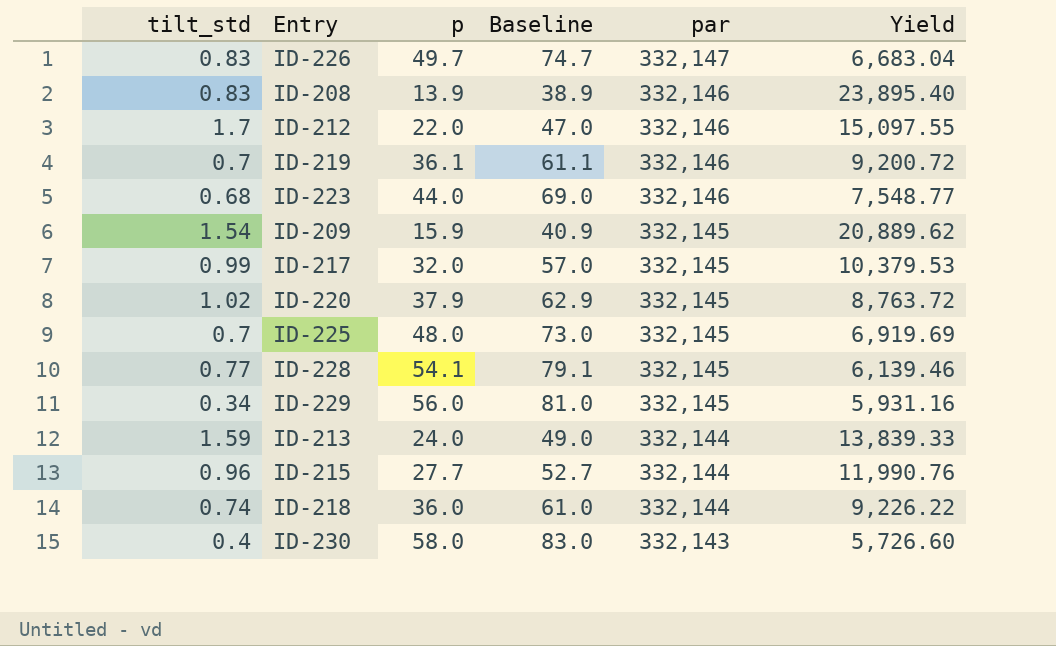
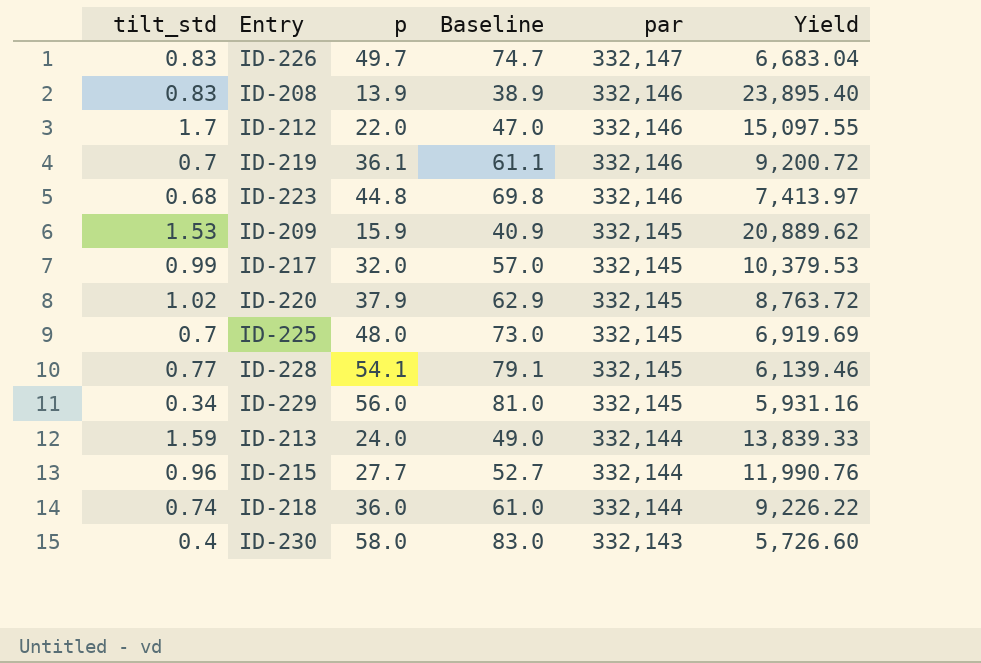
ID-223 | p: 44.0 -> 44.8
ID-223 | Baseline: 69.0 -> 69.8
ID-223 | Yield: 7,548.77 -> 7,413.97
ID-209 | tilt_std: 1.54 -> 1.53

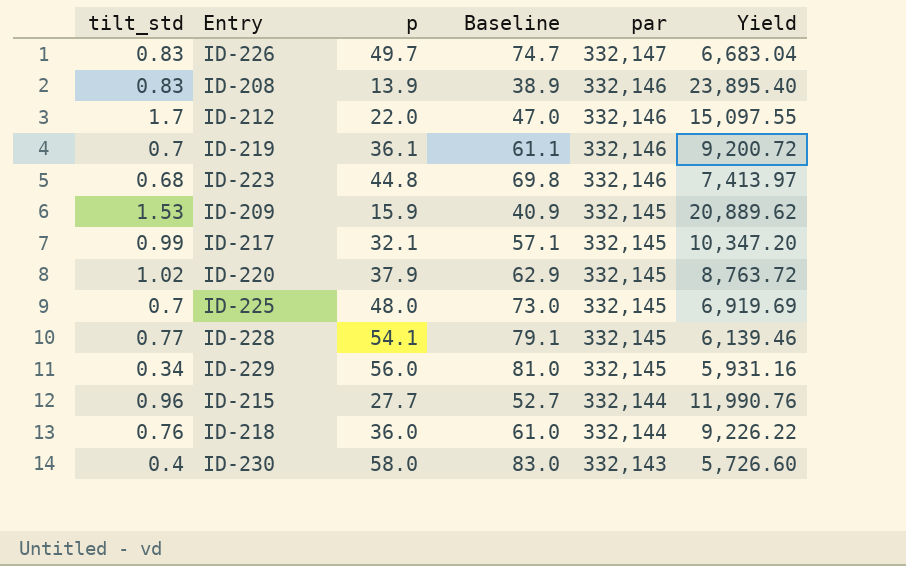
row ID-213: 1.59 | 24.0 | 49.0 | 332,144 | 13,839.33 -> none
ID-217 | p: 32.0 -> 32.1
ID-217 | Baseline: 57.0 -> 57.1
ID-217 | Yield: 10,379.53 -> 10,347.20
ID-218 | tilt_std: 0.74 -> 0.76

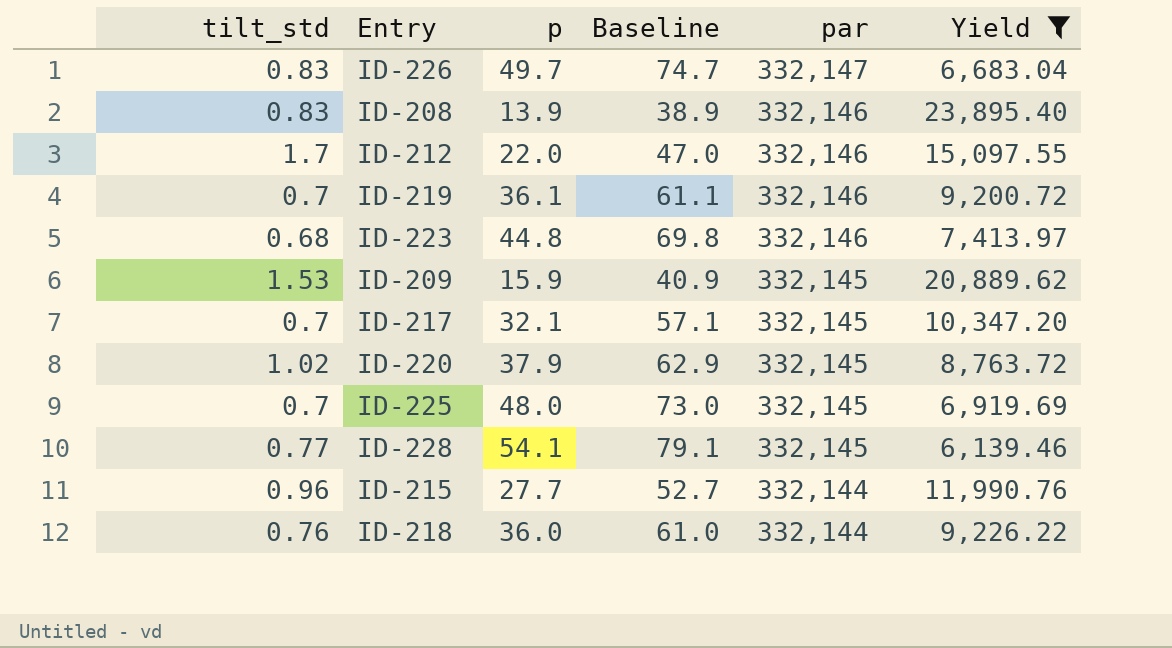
filter: none -> Yield >= 6,139.46
ID-217 | tilt_std: 0.99 -> 0.7

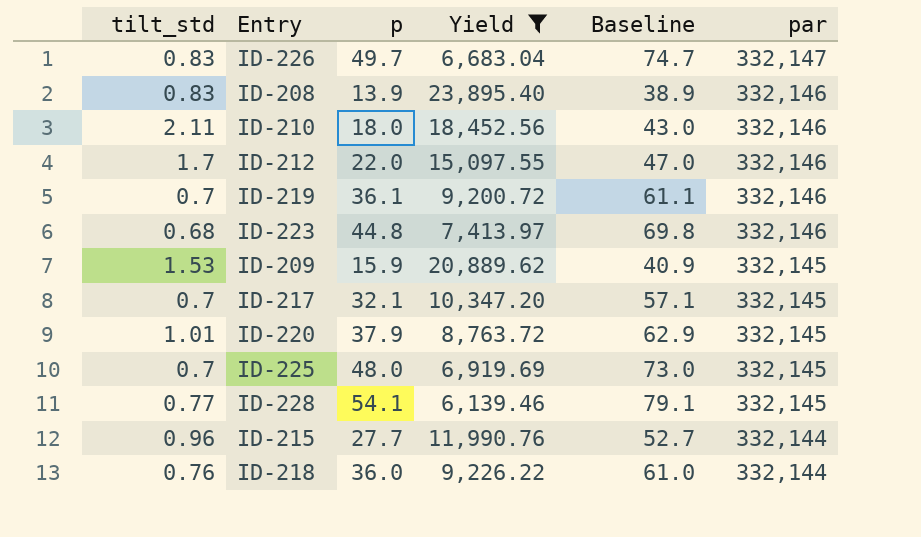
column Yield | position: 6 -> 4
row ID-210: none -> 2.11 | 18.0 | 18,452.56 | 43.0 | 332,146
ID-220 | tilt_std: 1.02 -> 1.01

